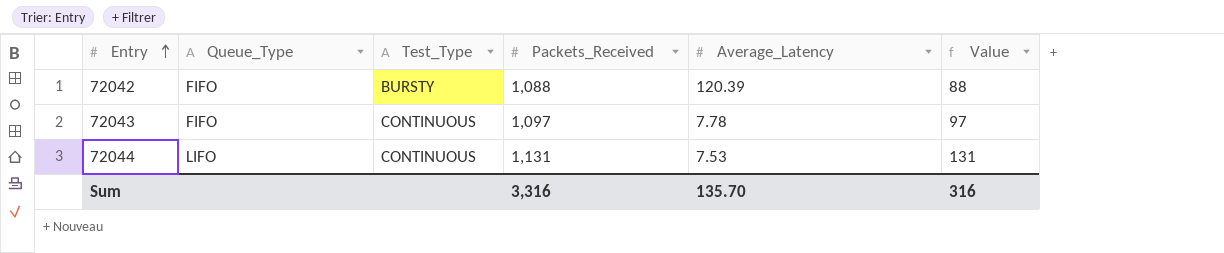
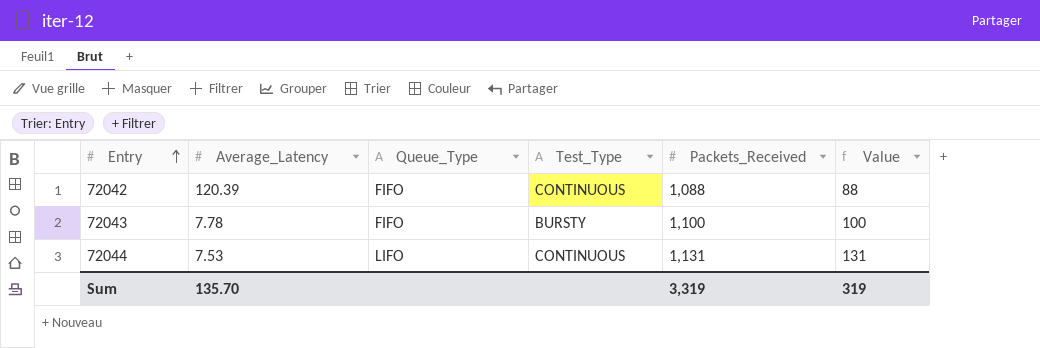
column Average_Latency | position: 5 -> 2
72042 | Test_Type: BURSTY -> CONTINUOUS
72043 | Test_Type: CONTINUOUS -> BURSTY
72043 | Packets_Received: 1,097 -> 1,100
72043 | Value: 97 -> 100
Sum | Packets_Received: 3,316 -> 3,319
Sum | Value: 316 -> 319

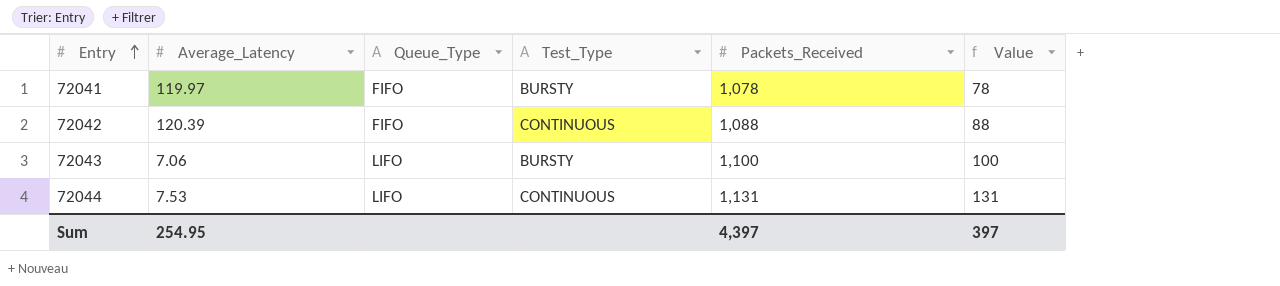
row 72041: none -> 119.97 | FIFO | BURSTY | 1,078 | 78
72043 | Average_Latency: 7.78 -> 7.06
72043 | Queue_Type: FIFO -> LIFO
Sum | Average_Latency: 135.70 -> 254.95
Sum | Packets_Received: 3,319 -> 4,397
Sum | Value: 319 -> 397

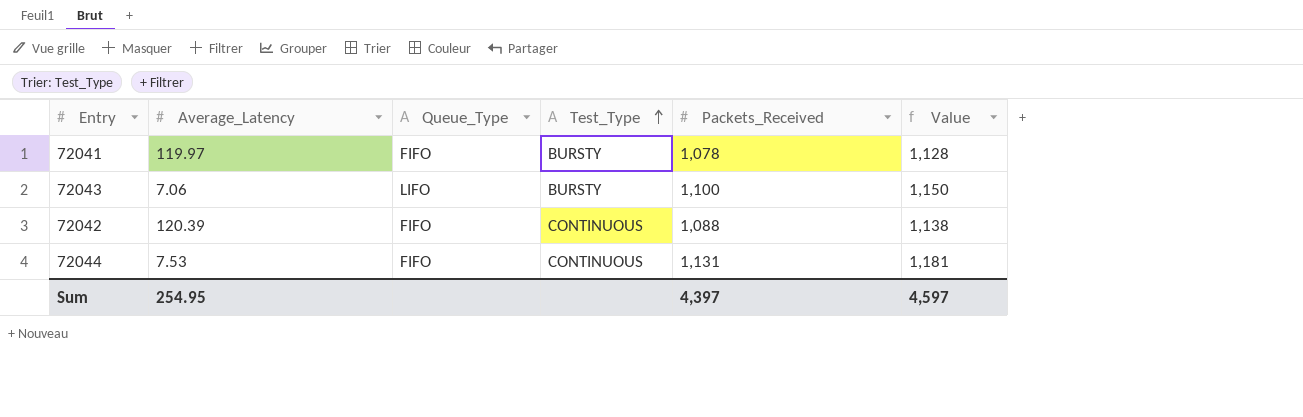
row order: Entry ascending -> Test_Type ascending
column Value | formula: [Packets_Received] - 1000 -> [Packets_Received] + 50
72044 | Queue_Type: LIFO -> FIFO
Sum | Value: 397 -> 4,597

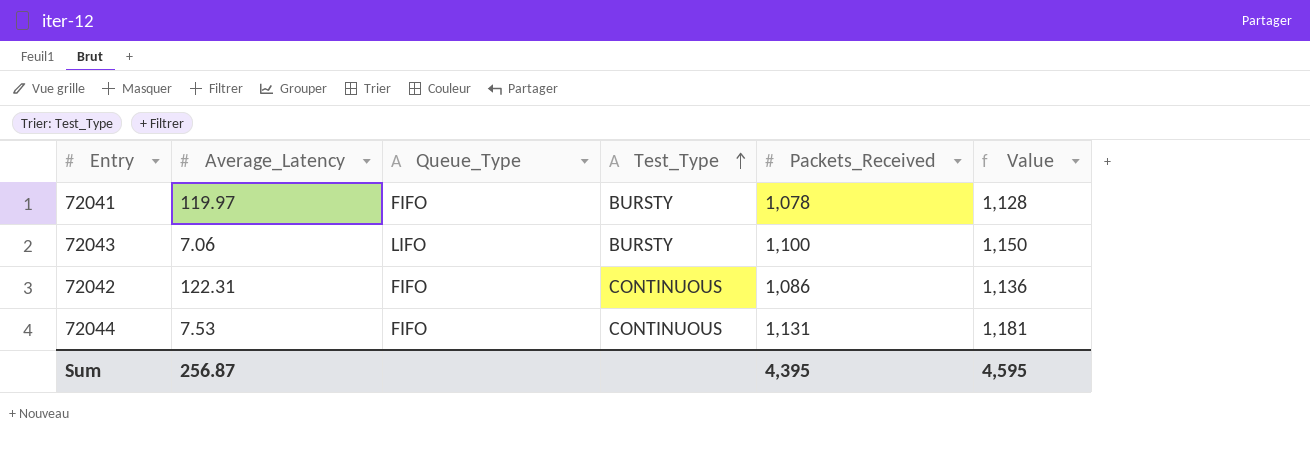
72042 | Average_Latency: 120.39 -> 122.31
72042 | Packets_Received: 1,088 -> 1,086
72042 | Value: 1,138 -> 1,136
Sum | Average_Latency: 254.95 -> 256.87
Sum | Packets_Received: 4,397 -> 4,395
Sum | Value: 4,597 -> 4,595

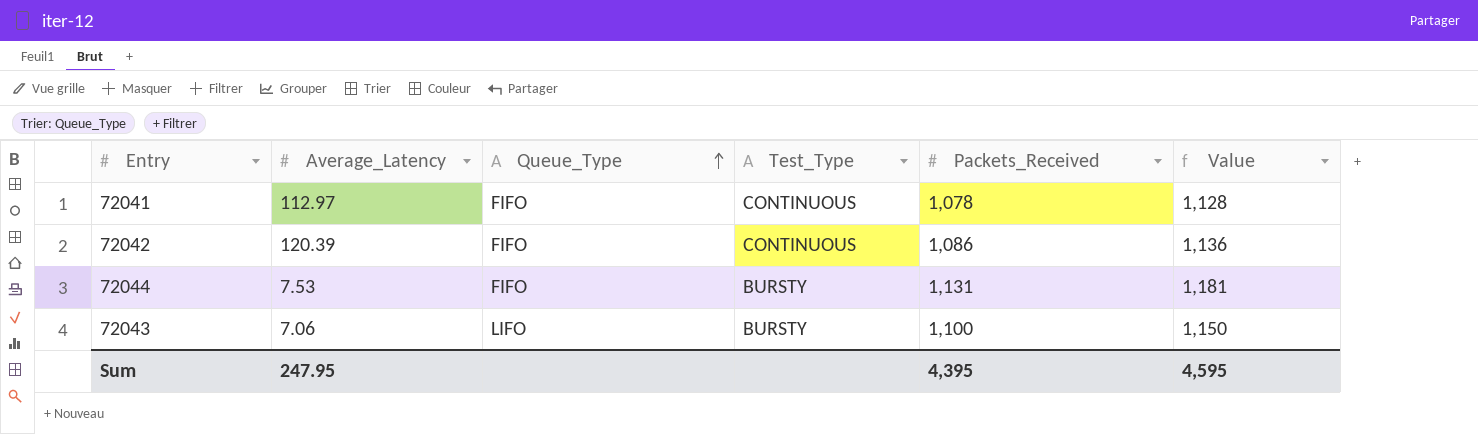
row order: Test_Type ascending -> Queue_Type ascending
72041 | Average_Latency: 119.97 -> 112.97
72041 | Test_Type: BURSTY -> CONTINUOUS
72042 | Average_Latency: 122.31 -> 120.39
72044 | Test_Type: CONTINUOUS -> BURSTY
Sum | Average_Latency: 256.87 -> 247.95

